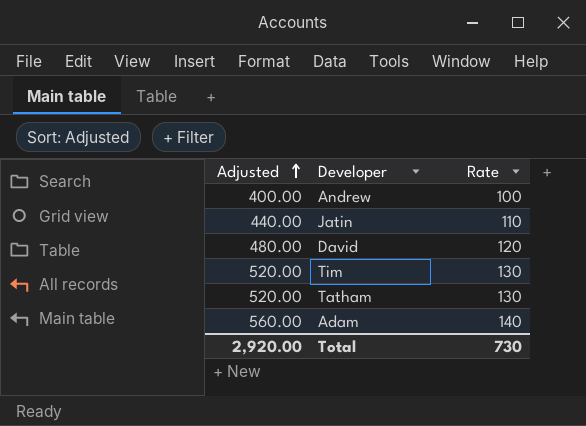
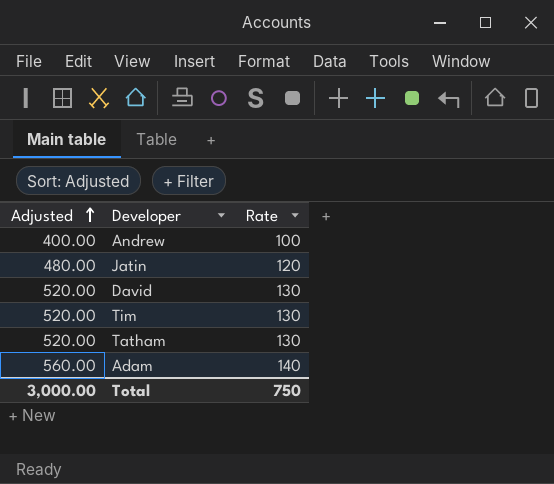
Jatin | Adjusted: 440.00 -> 480.00
Jatin | Rate: 110 -> 120
David | Adjusted: 480.00 -> 520.00
David | Rate: 120 -> 130
Total | Adjusted: 2,920.00 -> 3,000.00
Total | Rate: 730 -> 750

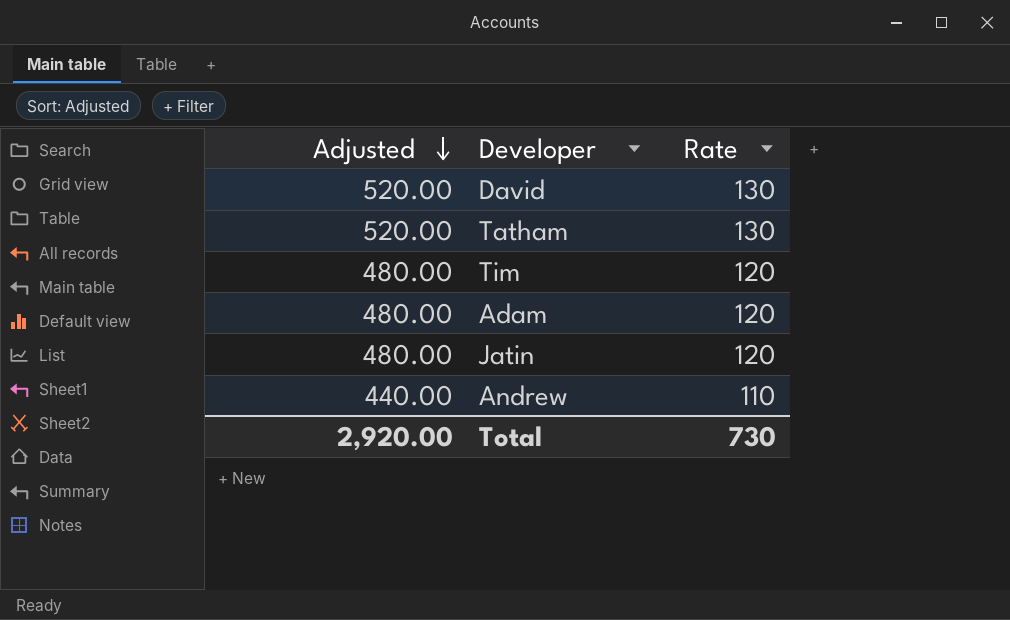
row order: Adjusted ascending -> Adjusted descending
Tim | Adjusted: 520.00 -> 480.00
Tim | Rate: 130 -> 120
Adam | Adjusted: 560.00 -> 480.00
Adam | Rate: 140 -> 120
Andrew | Adjusted: 400.00 -> 440.00
Andrew | Rate: 100 -> 110
Total | Adjusted: 3,000.00 -> 2,920.00
Total | Rate: 750 -> 730

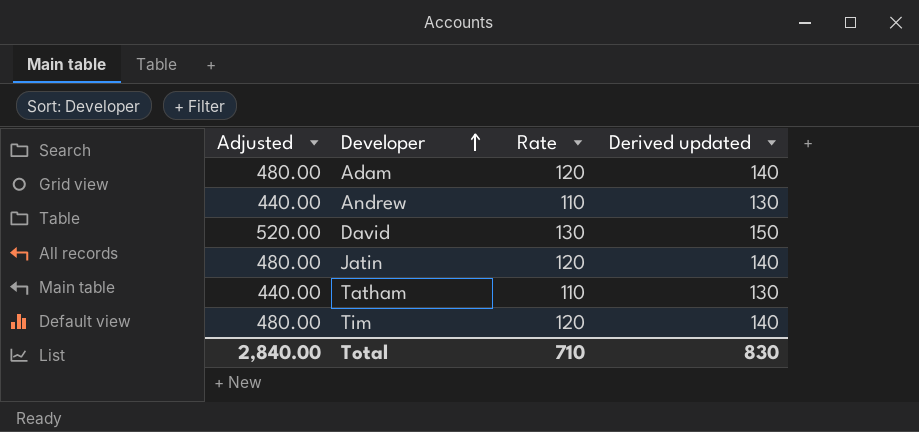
row order: Adjusted descending -> Developer ascending
column Derived updated | formula: none -> [Rate] + 20
Tatham | Adjusted: 520.00 -> 440.00
Tatham | Rate: 130 -> 110
Total | Adjusted: 2,920.00 -> 2,840.00
Total | Rate: 730 -> 710

